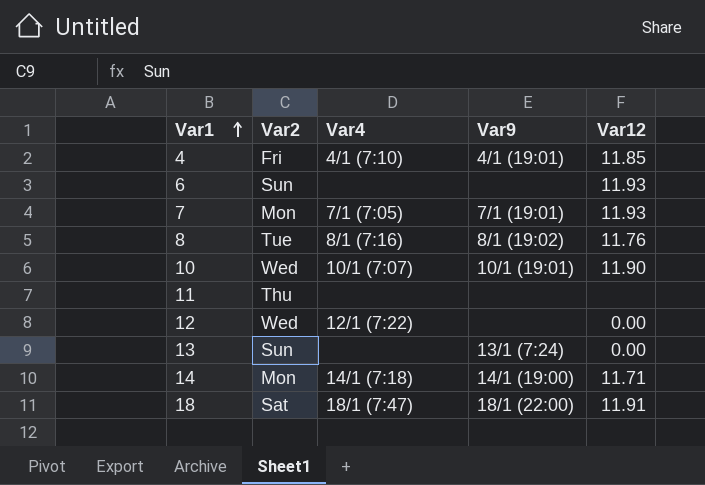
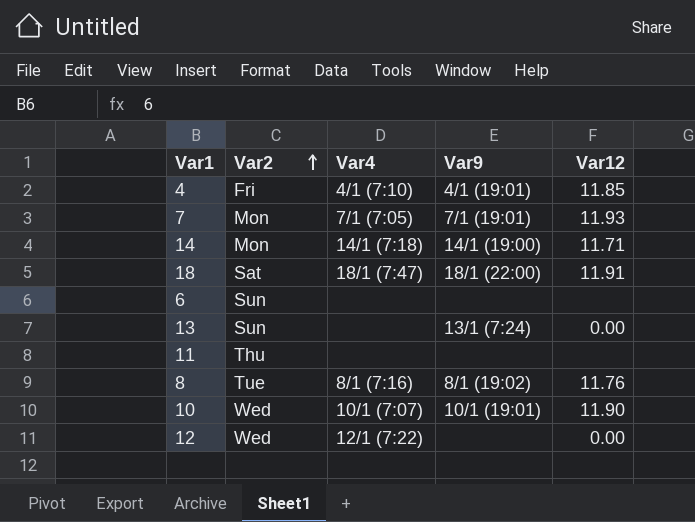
row order: Var1 ascending -> Var2 ascending
6 | Var12: 11.93 -> none

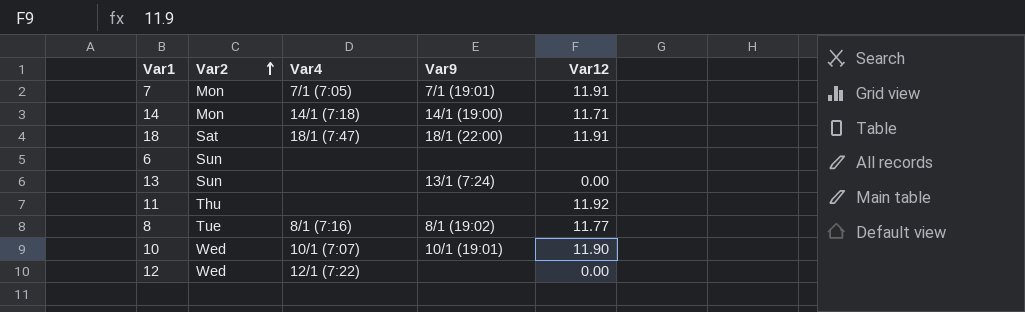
row 4: Fri | 4/1 (7:10) | 4/1 (19:01) | 11.85 -> none
7 | Var12: 11.93 -> 11.91
11 | Var12: none -> 11.92
8 | Var12: 11.76 -> 11.77

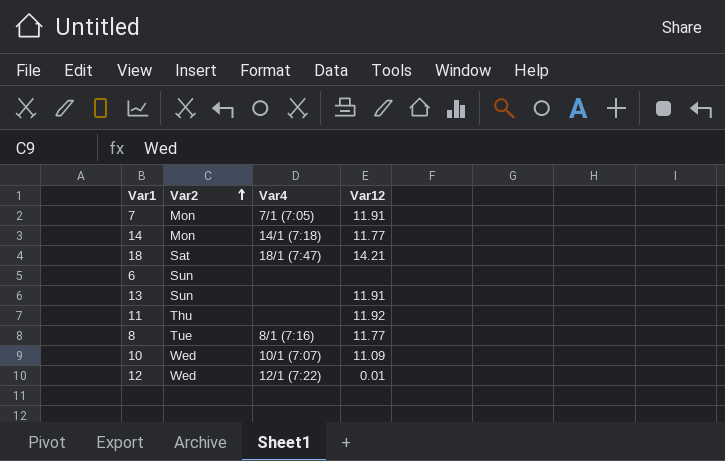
column Var9 | position: 4 -> none
14 | Var12: 11.71 -> 11.77
18 | Var12: 11.91 -> 14.21
13 | Var12: 0.00 -> 11.91
10 | Var12: 11.90 -> 11.09
12 | Var12: 0.00 -> 0.01

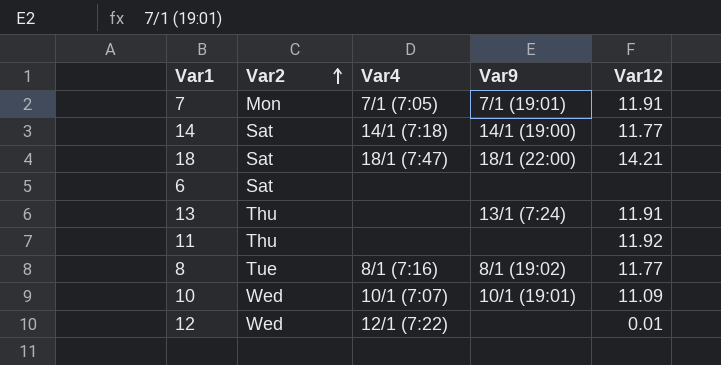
column Var9 | position: none -> 4
14 | Var2: Mon -> Sat
6 | Var2: Sun -> Sat
13 | Var2: Sun -> Thu

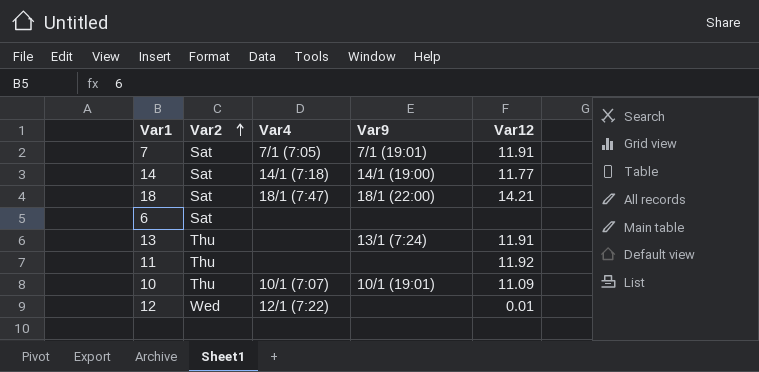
row 8: Tue | 8/1 (7:16) | 8/1 (19:02) | 11.77 -> none
7 | Var2: Mon -> Sat
10 | Var2: Wed -> Thu

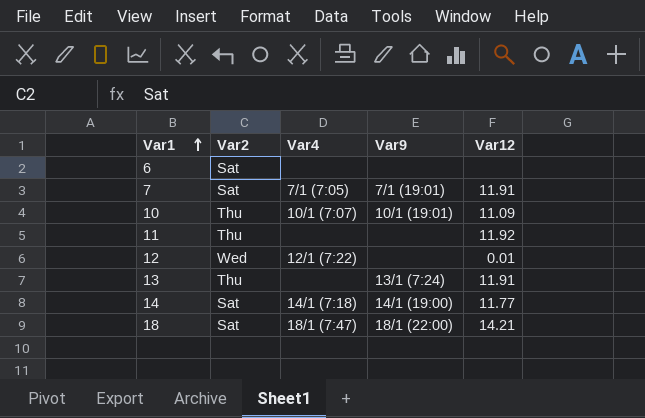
row order: Var2 ascending -> Var1 ascending

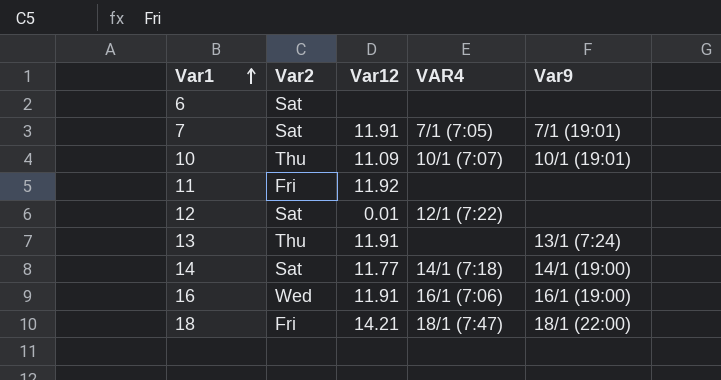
column Var12 | position: 5 -> 3
column name: Var4 -> VAR4
11 | Var2: Thu -> Fri
12 | Var2: Wed -> Sat
row 16: none -> Wed | 11.91 | 16/1 (7:06) | 16/1 (19:00)
18 | Var2: Sat -> Fri

